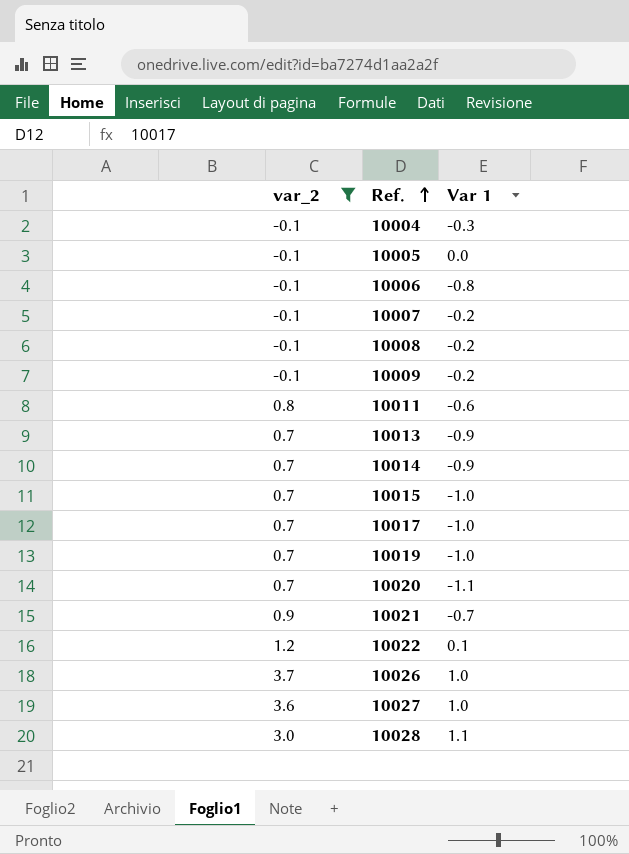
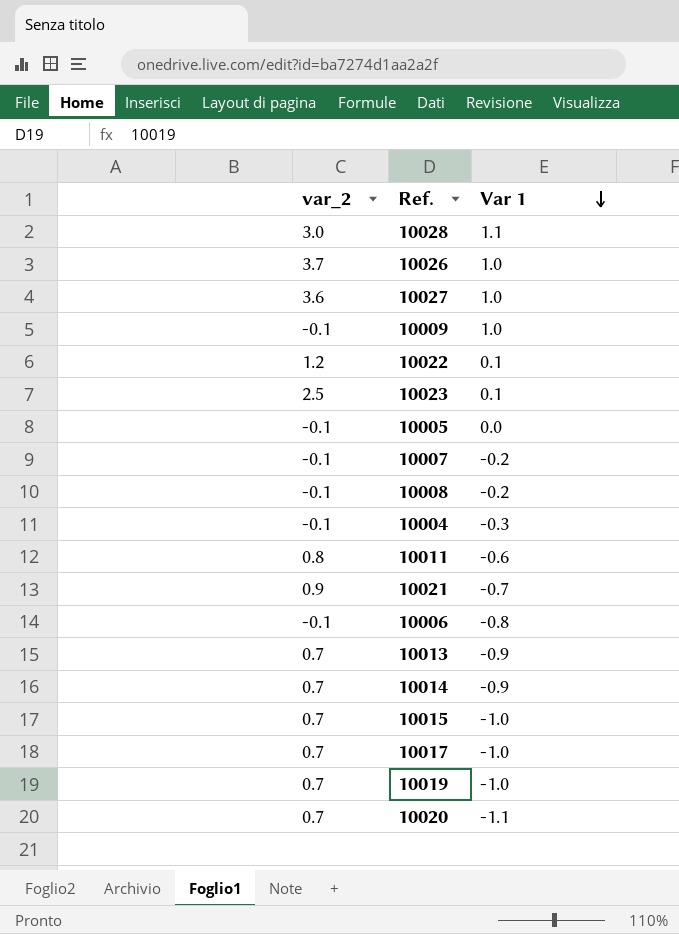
filter: var_2 != 2.5 -> none
row order: Ref. ascending -> Var 1 descending
10009 | Var 1: -0.2 -> 1.0

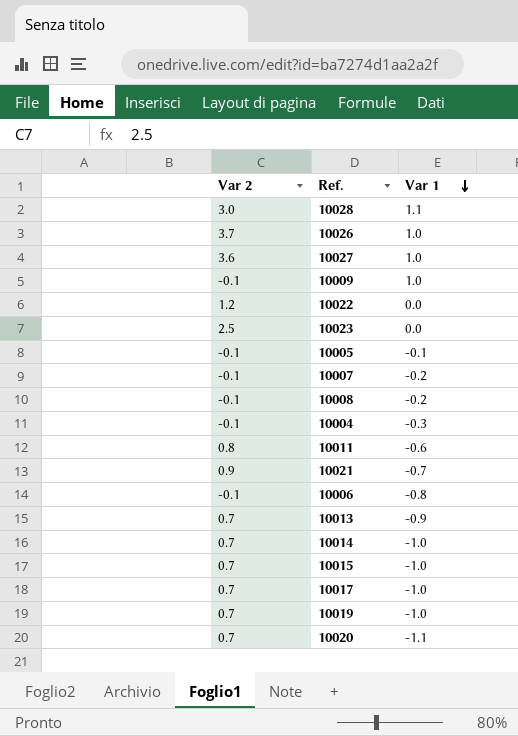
column name: var_2 -> Var 2
10022 | Var 1: 0.1 -> 0.0
10023 | Var 1: 0.1 -> 0.0
10005 | Var 1: 0.0 -> -0.1
10014 | Var 1: -0.9 -> -1.0

